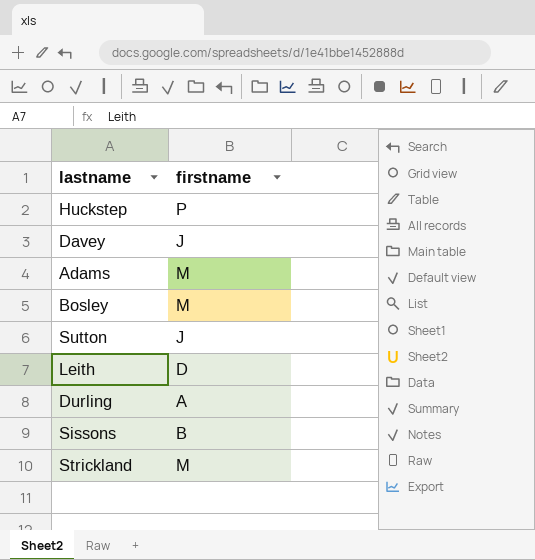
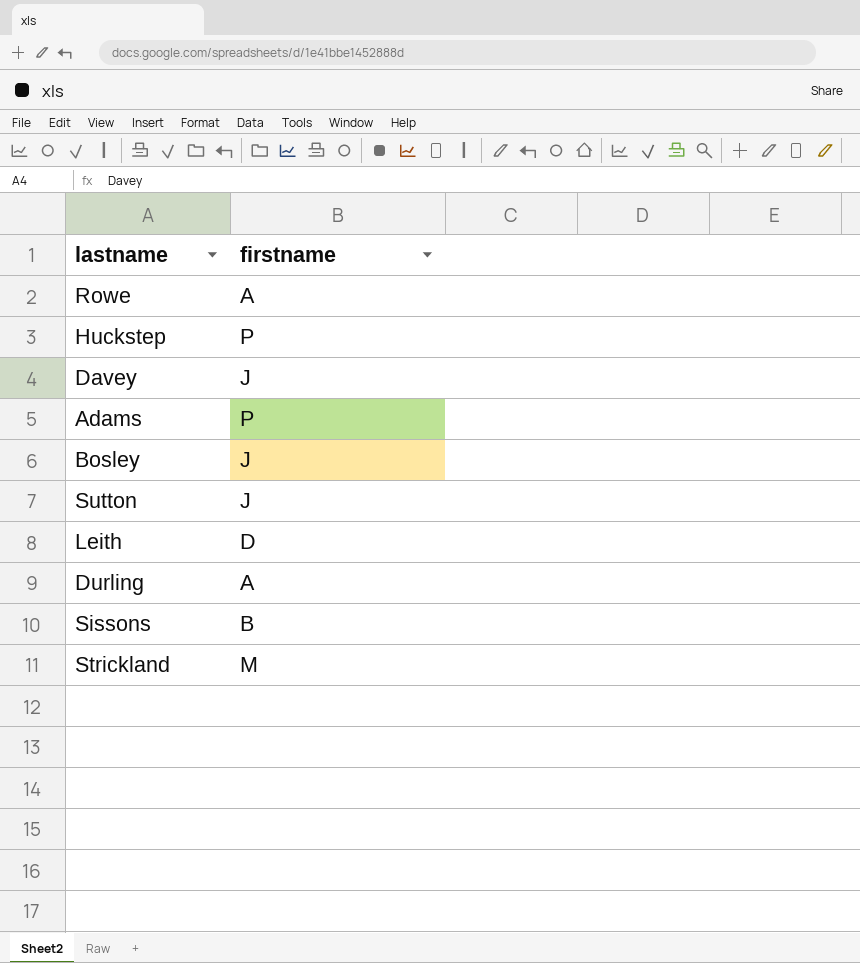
row Rowe: none -> A
Adams | firstname: M -> P
Bosley | firstname: M -> J

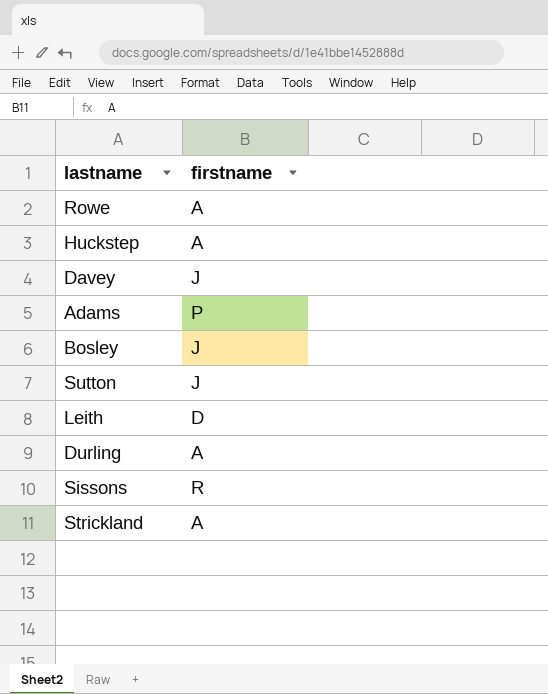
Huckstep | firstname: P -> A
Sissons | firstname: B -> R
Strickland | firstname: M -> A

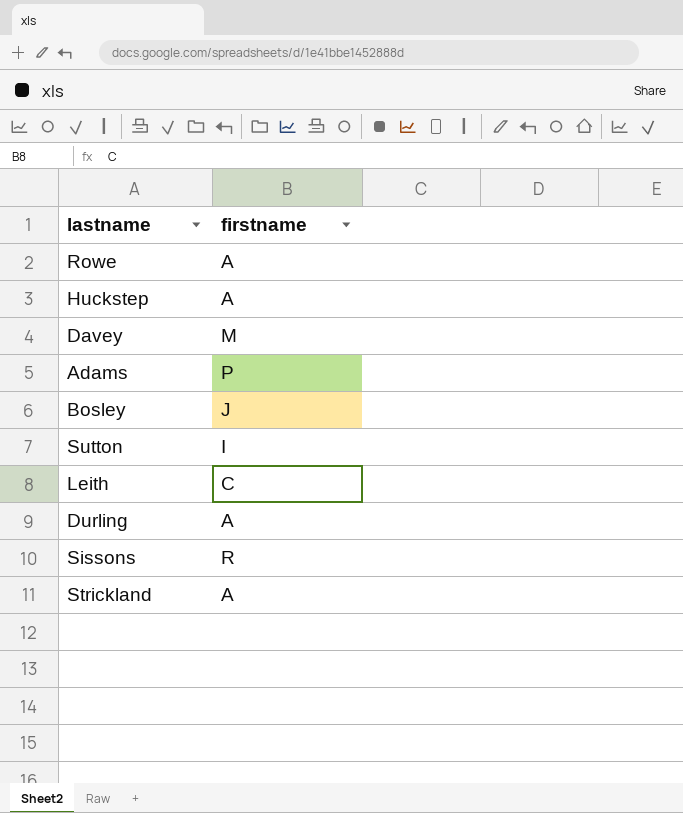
Davey | firstname: J -> M
Sutton | firstname: J -> I
Leith | firstname: D -> C

